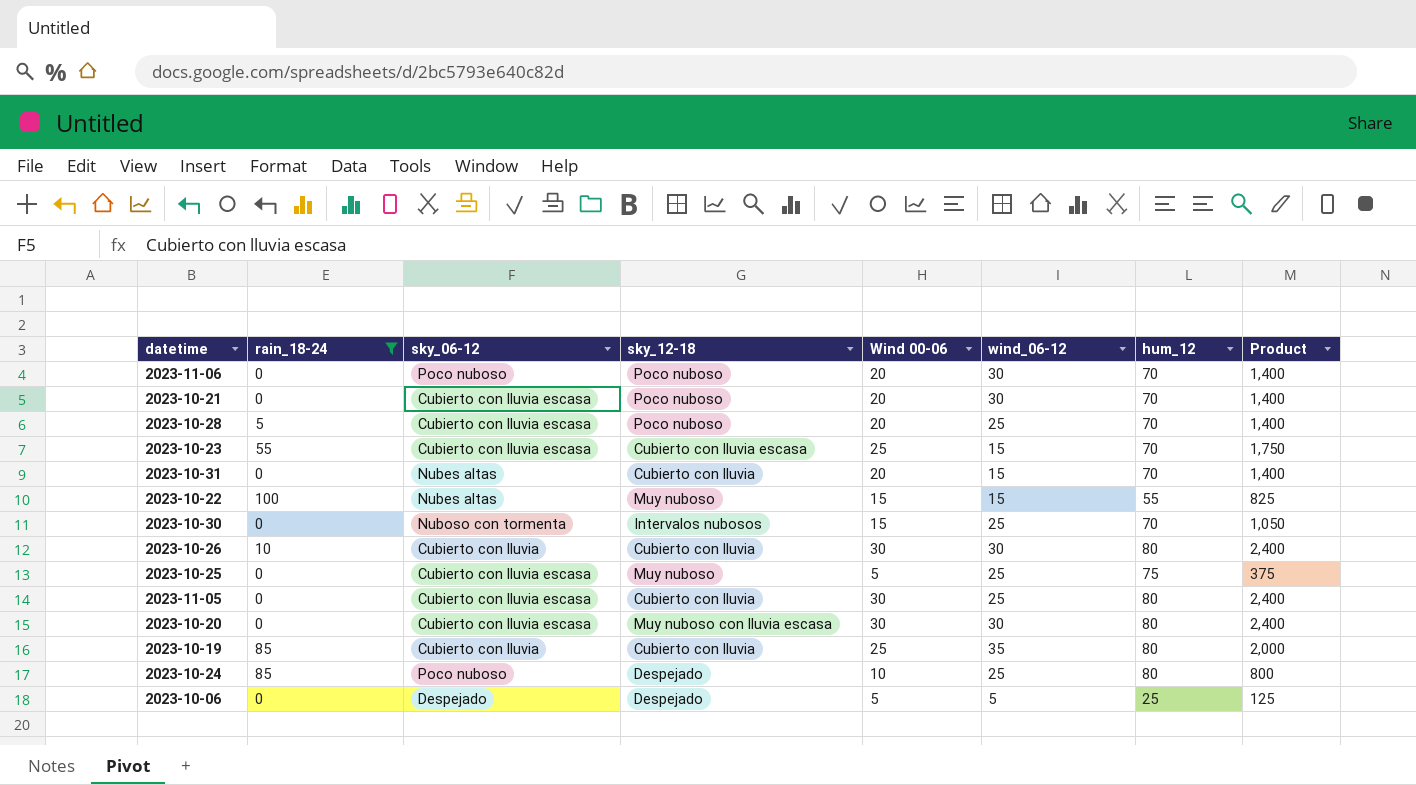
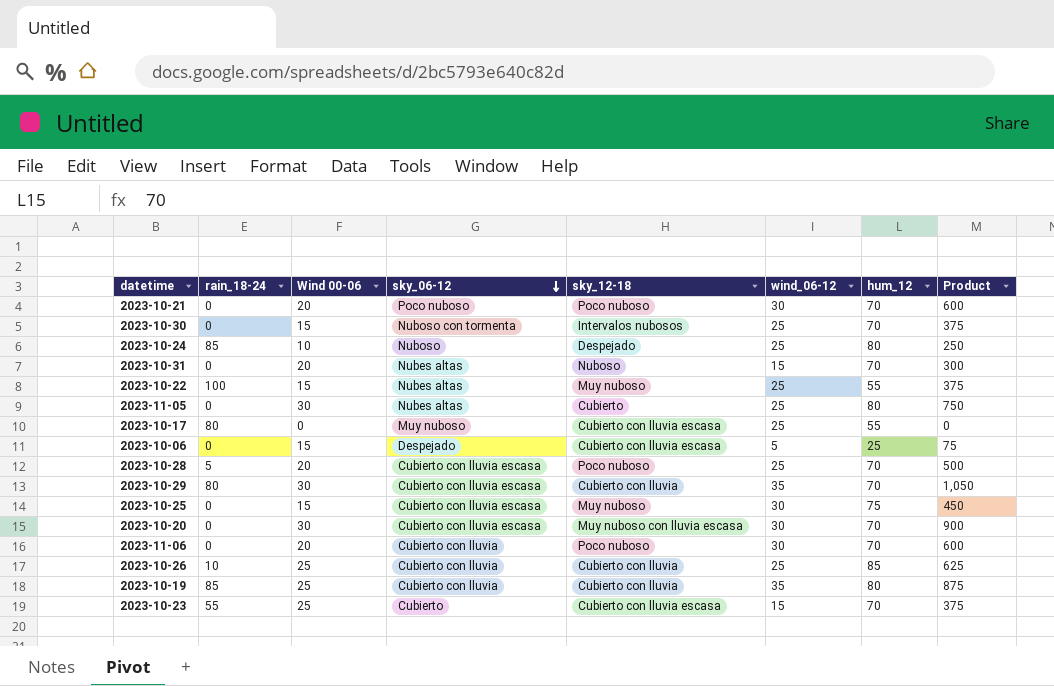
filter: rain_18-24 != 80 -> none
row order: none -> sky_06-12 descending
column Wind 00-06 | position: 5 -> 3
column Product | formula: [Wind 00-06] * [hum_12] -> [Wind 00-06] * [wind_06-12]
2023-10-21 | sky_06-12: Cubierto con lluvia escasa -> Poco nuboso
2023-10-24 | sky_06-12: Poco nuboso -> Nuboso
2023-10-31 | sky_12-18: Cubierto con lluvia -> Nuboso
2023-10-22 | wind_06-12: 15 -> 25
2023-11-05 | sky_06-12: Cubierto con lluvia escasa -> Nubes altas
2023-11-05 | sky_12-18: Cubierto con lluvia -> Cubierto
2023-10-06 | Wind 00-06: 5 -> 15
2023-10-06 | sky_12-18: Despejado -> Cubierto con lluvia escasa
2023-10-25 | Wind 00-06: 5 -> 15
2023-10-25 | wind_06-12: 25 -> 30
2023-10-20 | hum_12: 80 -> 70
2023-11-06 | sky_06-12: Poco nuboso -> Cubierto con lluvia
2023-10-26 | Wind 00-06: 30 -> 25
2023-10-26 | wind_06-12: 30 -> 25
2023-10-26 | hum_12: 80 -> 85
2023-10-23 | sky_06-12: Cubierto con lluvia escasa -> Cubierto

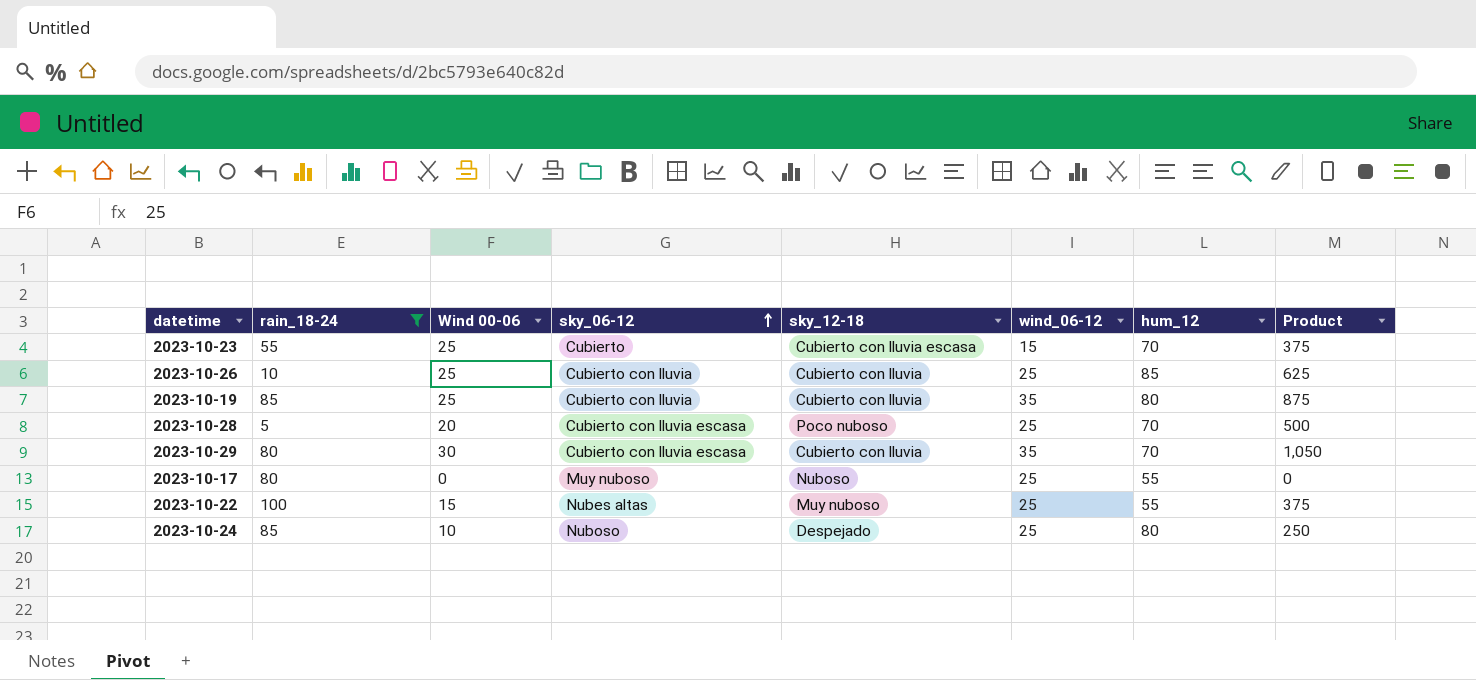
filter: none -> rain_18-24 != 0
row order: sky_06-12 descending -> sky_06-12 ascending
2023-10-17 | sky_12-18: Cubierto con lluvia escasa -> Nuboso

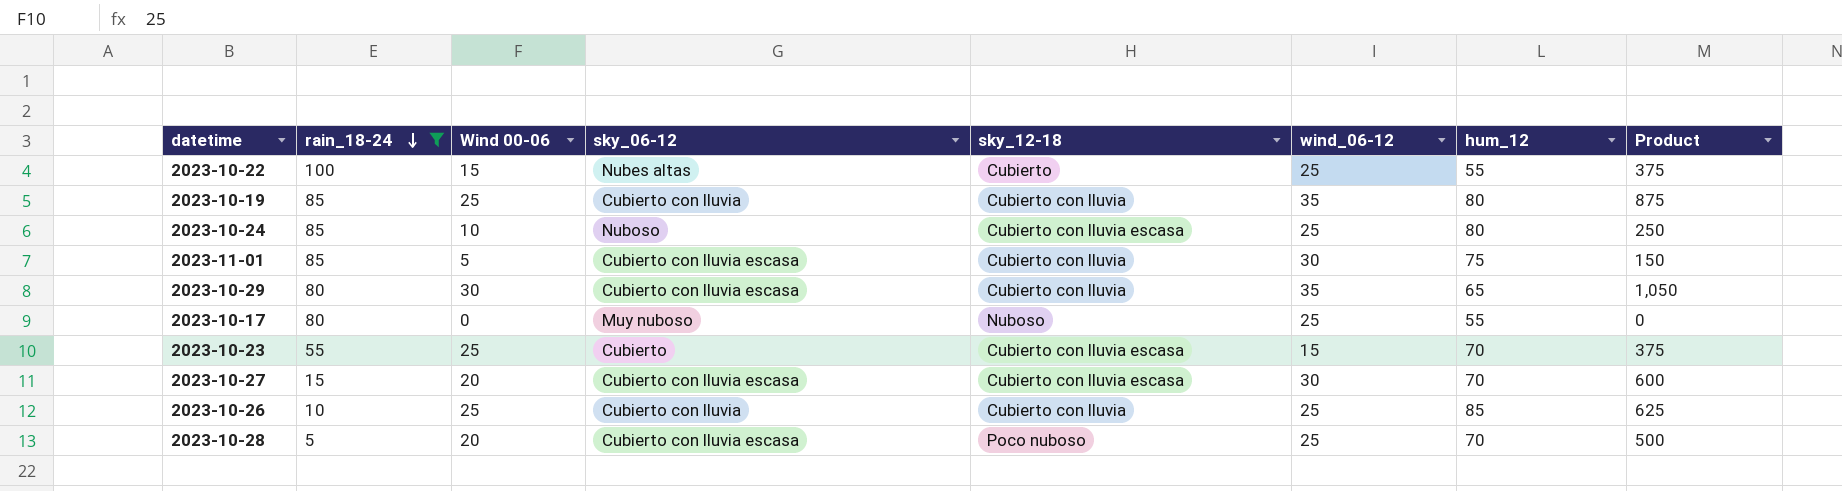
row order: sky_06-12 ascending -> rain_18-24 descending
2023-10-22 | sky_12-18: Muy nuboso -> Cubierto
2023-10-24 | sky_12-18: Despejado -> Cubierto con lluvia escasa
row 2023-11-01: none -> 85 | 5 | Cubierto con lluvia escasa | Cubierto con lluvia | 30 | 75 | 150
2023-10-29 | hum_12: 70 -> 65
row 2023-10-27: none -> 15 | 20 | Cubierto con lluvia escasa | Cubierto con lluvia escasa | 30 | 70 | 600

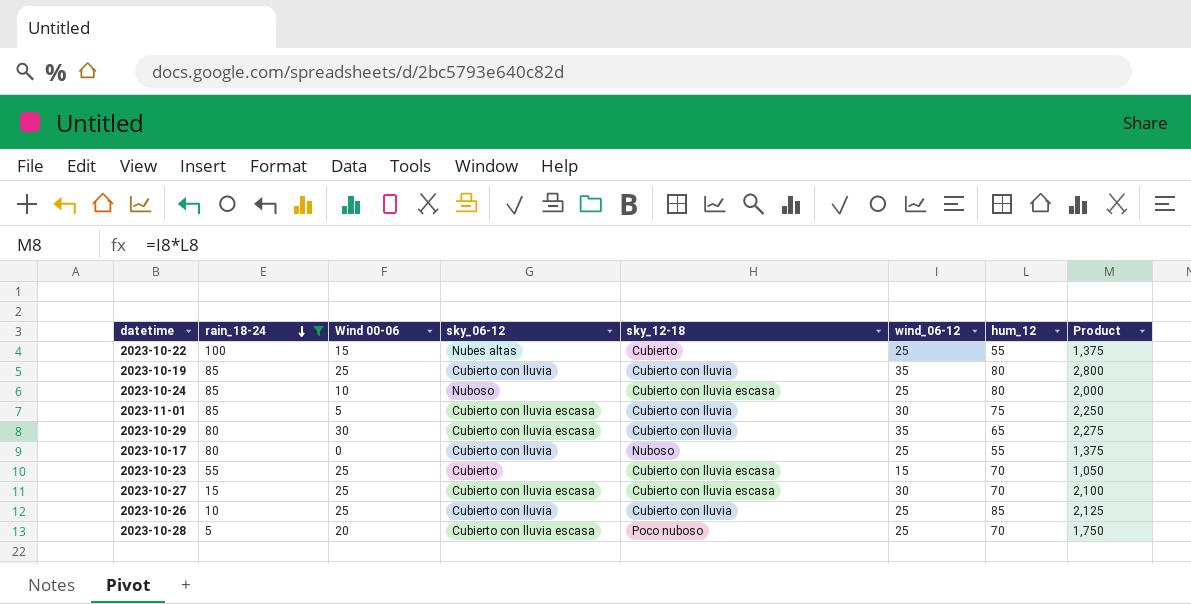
column Product | formula: [Wind 00-06] * [wind_06-12] -> [wind_06-12] * [hum_12]
2023-10-17 | sky_06-12: Muy nuboso -> Cubierto con lluvia
2023-10-27 | Wind 00-06: 20 -> 25

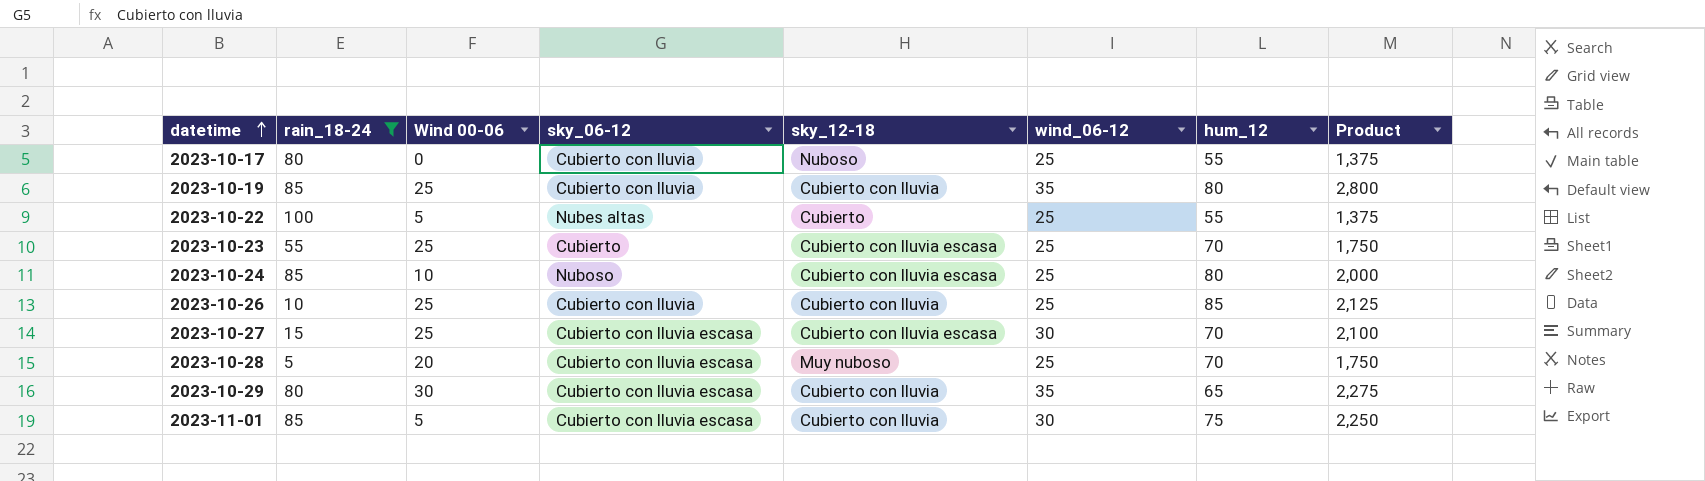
row order: rain_18-24 descending -> datetime ascending
2023-10-22 | Wind 00-06: 15 -> 5
2023-10-23 | wind_06-12: 15 -> 25
2023-10-23 | Product: 1,050 -> 1,750
2023-10-28 | sky_12-18: Poco nuboso -> Muy nuboso

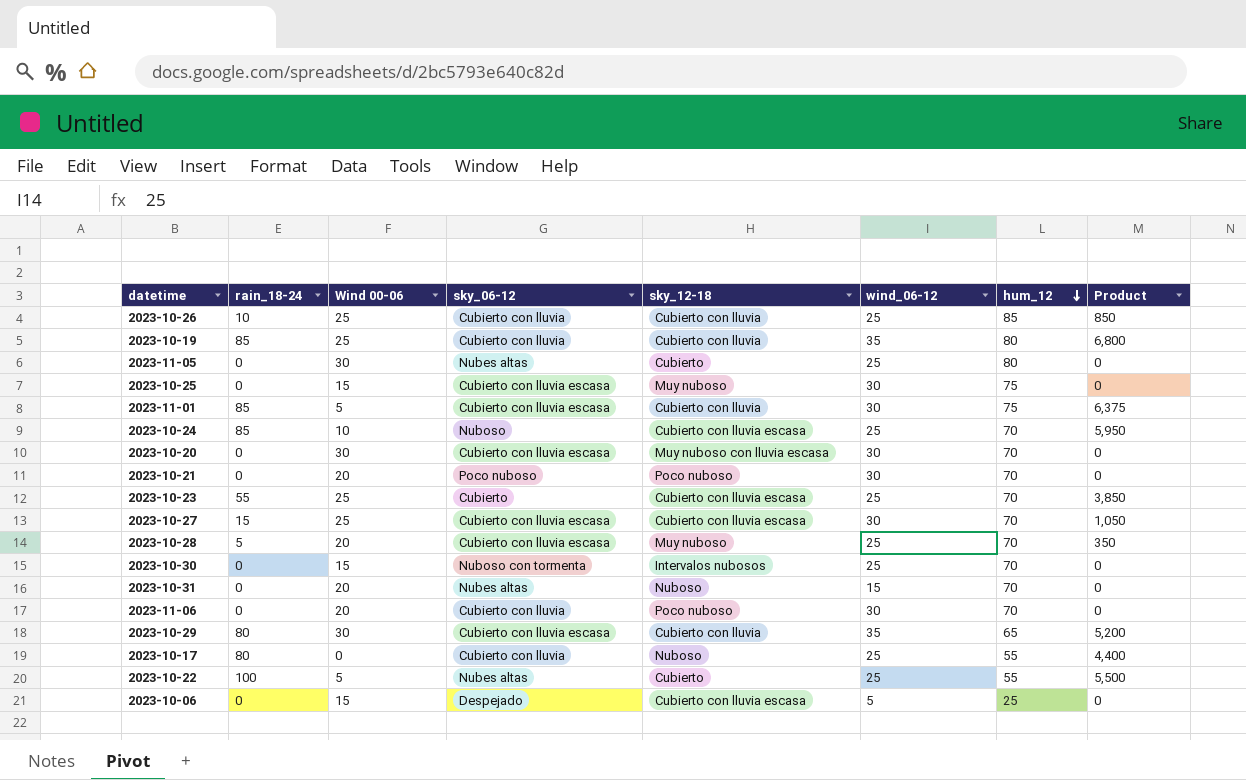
filter: rain_18-24 != 0 -> none
row order: datetime ascending -> hum_12 descending
column Product | formula: [wind_06-12] * [hum_12] -> [rain_18-24] * [hum_12]
2023-10-24 | hum_12: 80 -> 70

